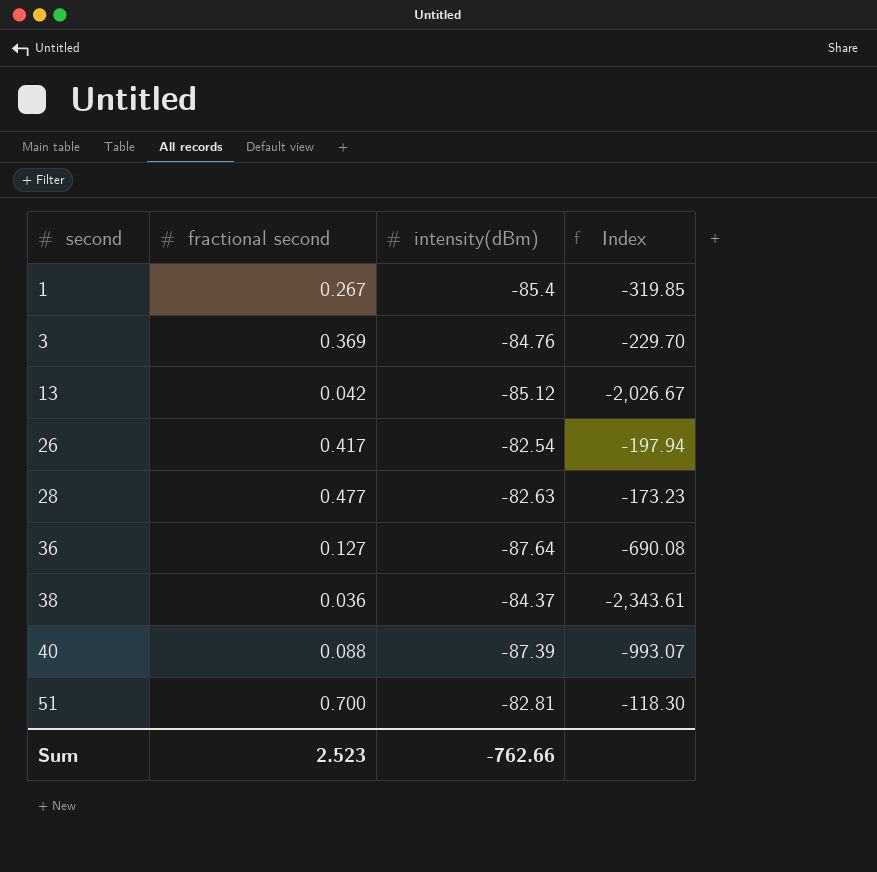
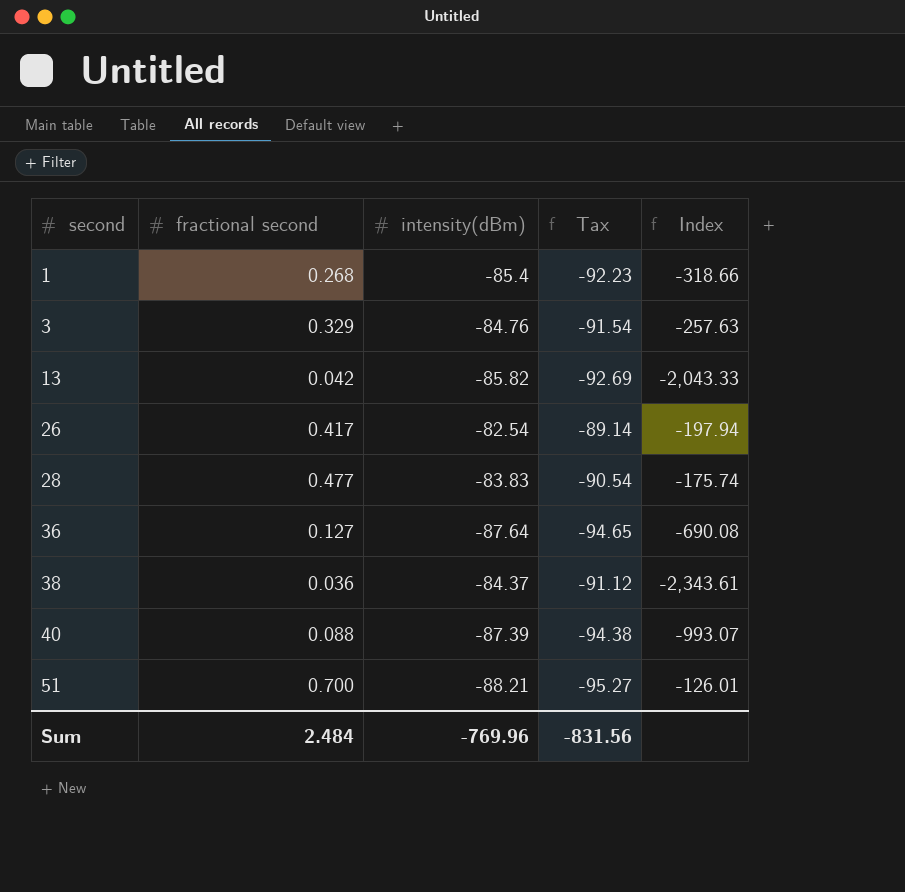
column Tax | formula: none -> [intensity(dBm)] * 1.08
1 | fractional second: 0.267 -> 0.268
1 | Index: -319.85 -> -318.66
3 | fractional second: 0.369 -> 0.329
3 | Index: -229.70 -> -257.63
13 | intensity(dBm): -85.12 -> -85.82
13 | Index: -2,026.67 -> -2,043.33
28 | intensity(dBm): -82.63 -> -83.83
28 | Index: -173.23 -> -175.74
51 | intensity(dBm): -82.81 -> -88.21
51 | Index: -118.30 -> -126.01
Sum | fractional second: 2.523 -> 2.484
Sum | intensity(dBm): -762.66 -> -769.96

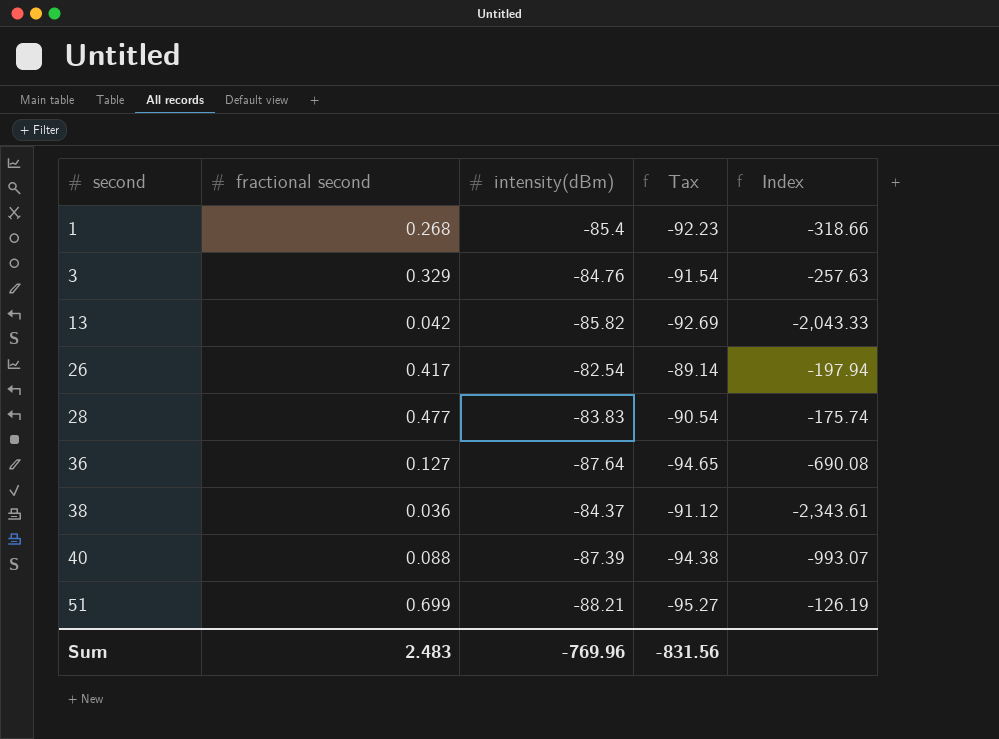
51 | fractional second: 0.700 -> 0.699
51 | Index: -126.01 -> -126.19
Sum | fractional second: 2.484 -> 2.483

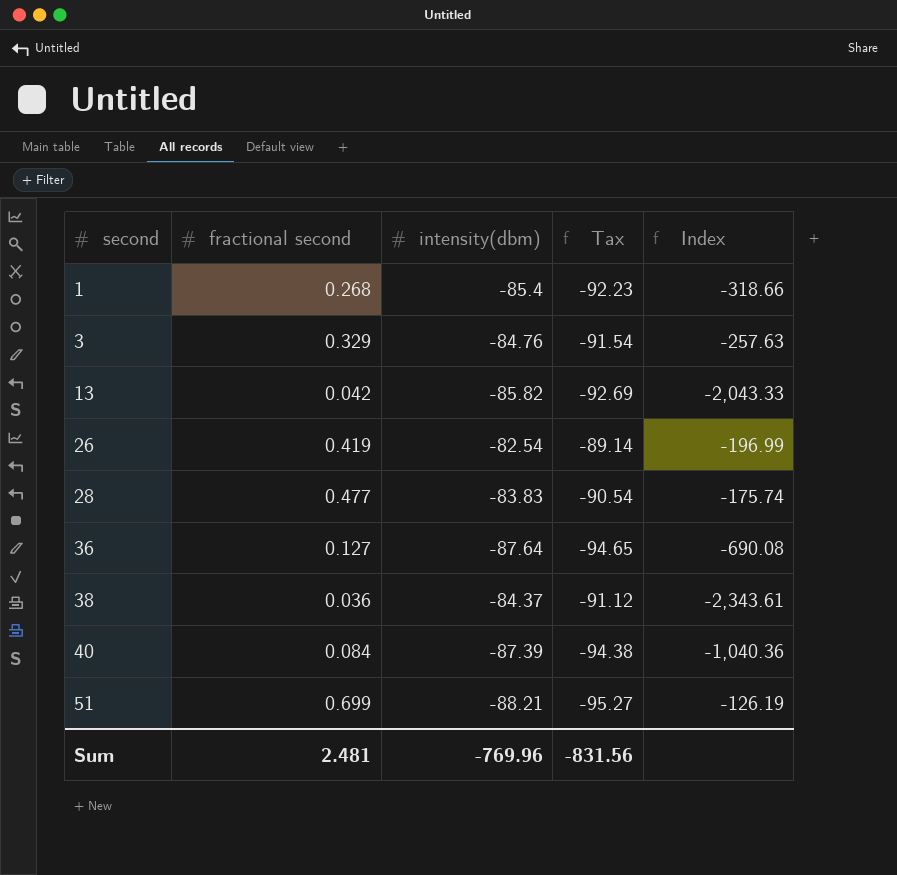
column name: intensity(dBm) -> intensity(dbm)
26 | fractional second: 0.417 -> 0.419
26 | Index: -197.94 -> -196.99
40 | fractional second: 0.088 -> 0.084
40 | Index: -993.07 -> -1,040.36
Sum | fractional second: 2.483 -> 2.481

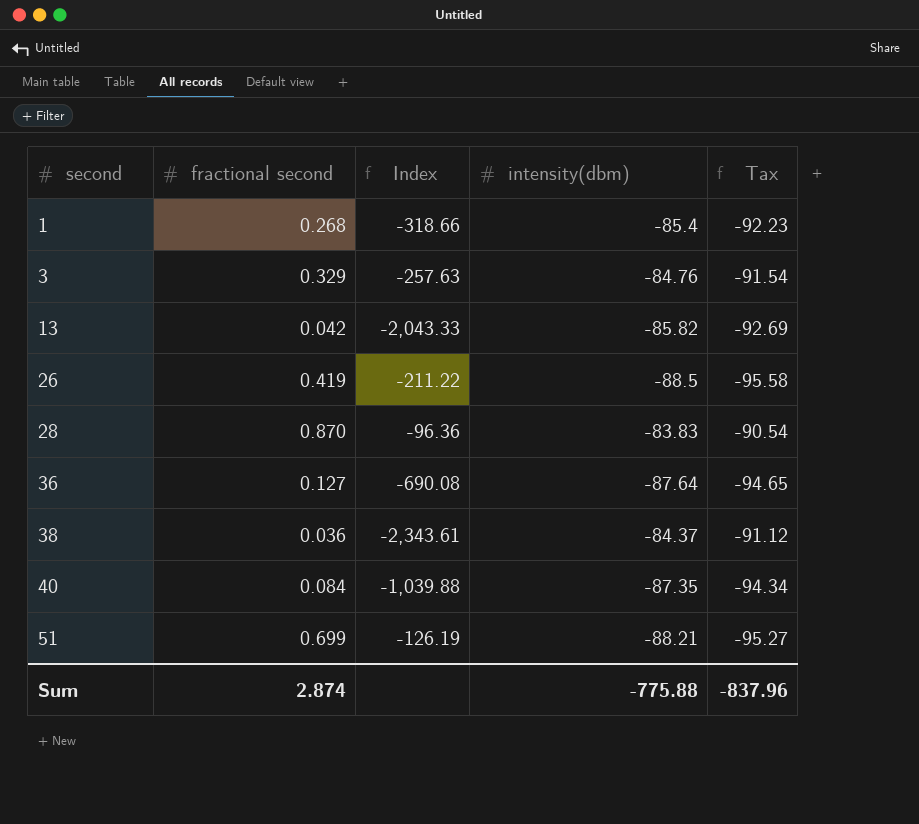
column Index | position: 5 -> 3
26 | Index: -196.99 -> -211.22
26 | intensity(dbm): -82.54 -> -88.5
26 | Tax: -89.14 -> -95.58
28 | fractional second: 0.477 -> 0.870
28 | Index: -175.74 -> -96.36
40 | Index: -1,040.36 -> -1,039.88
40 | intensity(dbm): -87.39 -> -87.35
40 | Tax: -94.38 -> -94.34
Sum | fractional second: 2.481 -> 2.874
Sum | intensity(dbm): -769.96 -> -775.88
Sum | Tax: -831.56 -> -837.96

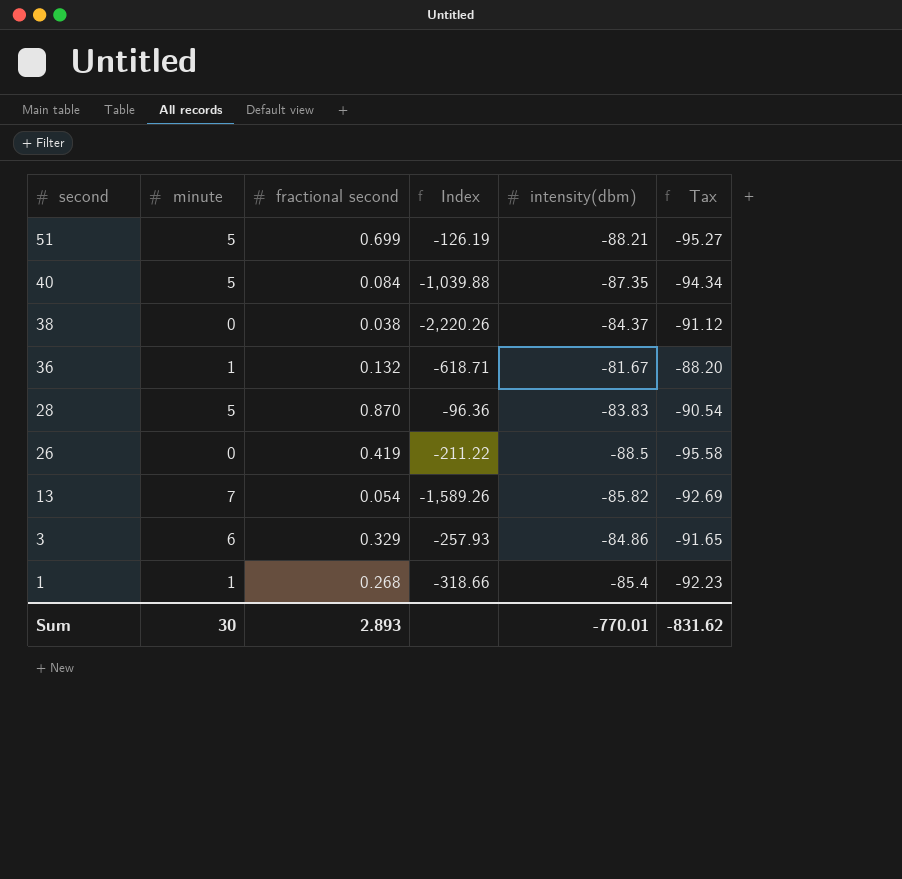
row order: second ascending -> second descending
column minute | position: none -> 2
38 | fractional second: 0.036 -> 0.038
38 | Index: -2,343.61 -> -2,220.26
36 | fractional second: 0.127 -> 0.132
36 | Index: -690.08 -> -618.71
36 | intensity(dbm): -87.64 -> -81.67
36 | Tax: -94.65 -> -88.20
13 | fractional second: 0.042 -> 0.054
13 | Index: -2,043.33 -> -1,589.26
3 | Index: -257.63 -> -257.93
3 | intensity(dbm): -84.76 -> -84.86
3 | Tax: -91.54 -> -91.65
Sum | fractional second: 2.874 -> 2.893
Sum | intensity(dbm): -775.88 -> -770.01
Sum | Tax: -837.96 -> -831.62

